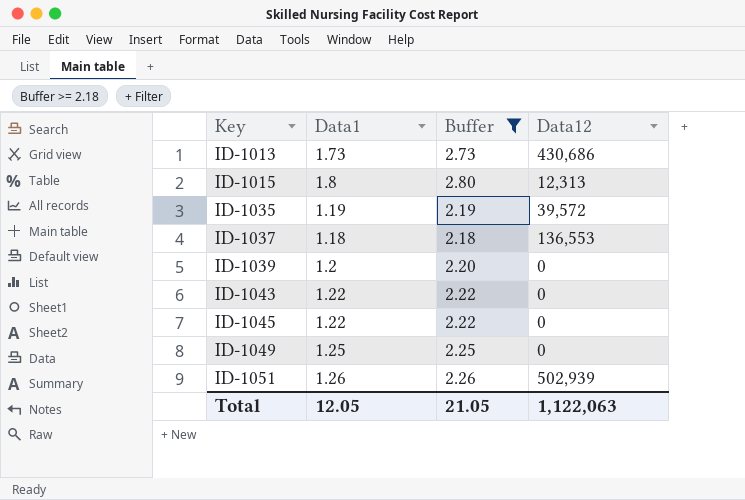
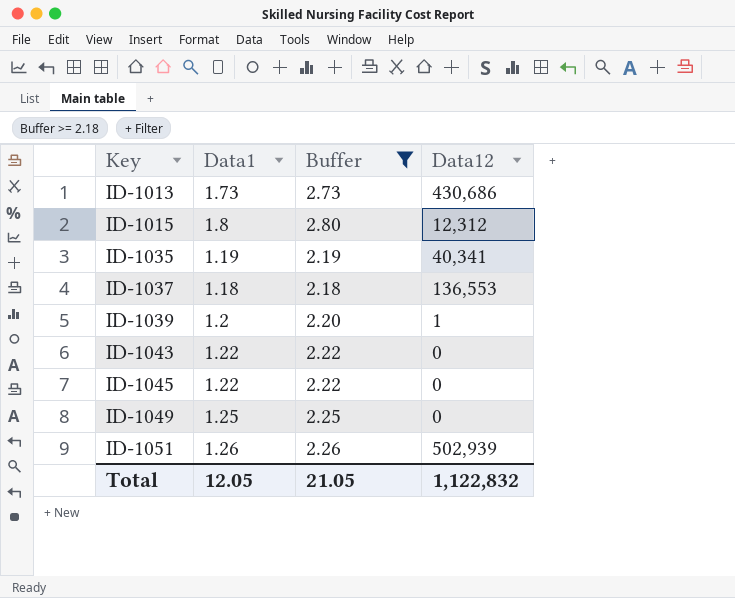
ID-1015 | Data12: 12,313 -> 12,312
ID-1035 | Data12: 39,572 -> 40,341
ID-1039 | Data12: 0 -> 1
Total | Data12: 1,122,063 -> 1,122,832

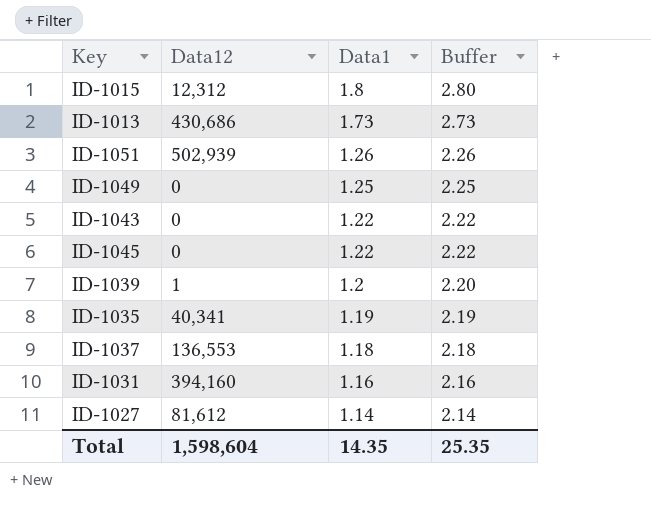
filter: Buffer >= 2.18 -> none
row order: Key ascending -> Data1 descending
column Data12 | position: 4 -> 2
Total | Data12: 1,122,832 -> 1,598,604
Total | Data1: 12.05 -> 14.35
Total | Buffer: 21.05 -> 25.35

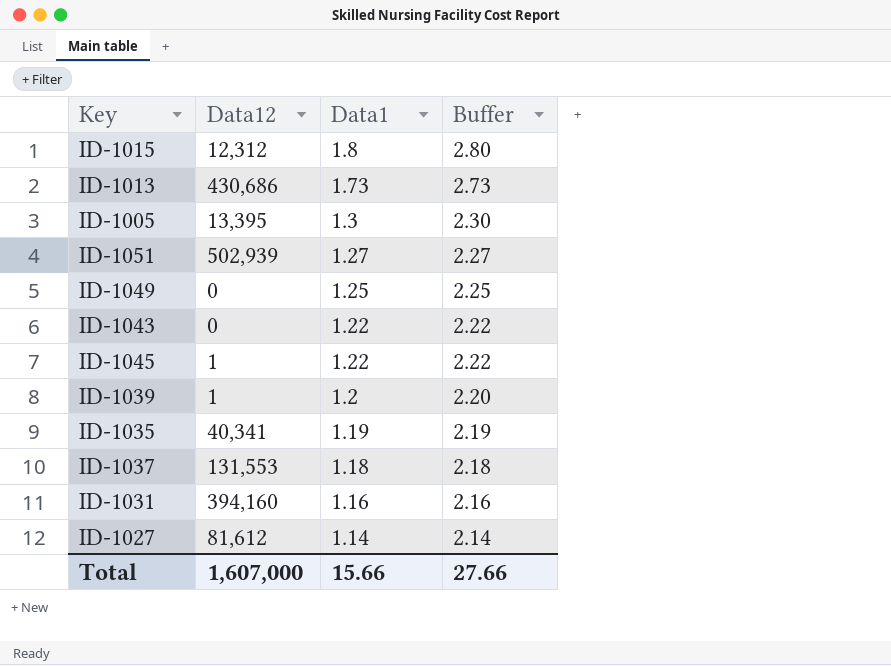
row ID-1005: none -> 13,395 | 1.3 | 2.30
ID-1051 | Data1: 1.26 -> 1.27
ID-1051 | Buffer: 2.26 -> 2.27
ID-1045 | Data12: 0 -> 1
ID-1037 | Data12: 136,553 -> 131,553
Total | Data12: 1,598,604 -> 1,607,000
Total | Data1: 14.35 -> 15.66
Total | Buffer: 25.35 -> 27.66

